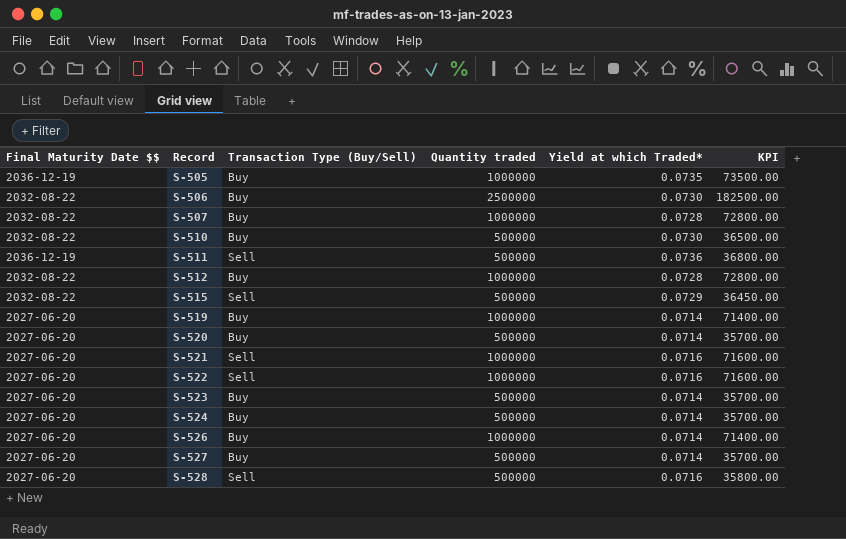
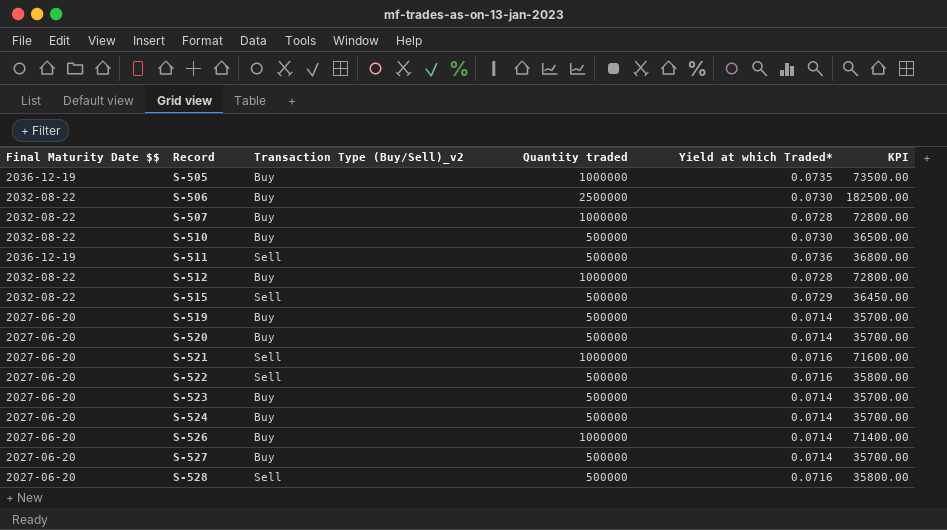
column name: Transaction Type (Buy/Sell) -> Transaction Type (Buy/Sell)_v2
S-519 | Quantity traded: 1000000 -> 500000
S-519 | KPI: 71400.00 -> 35700.00
S-522 | Quantity traded: 1000000 -> 500000
S-522 | KPI: 71600.00 -> 35800.00

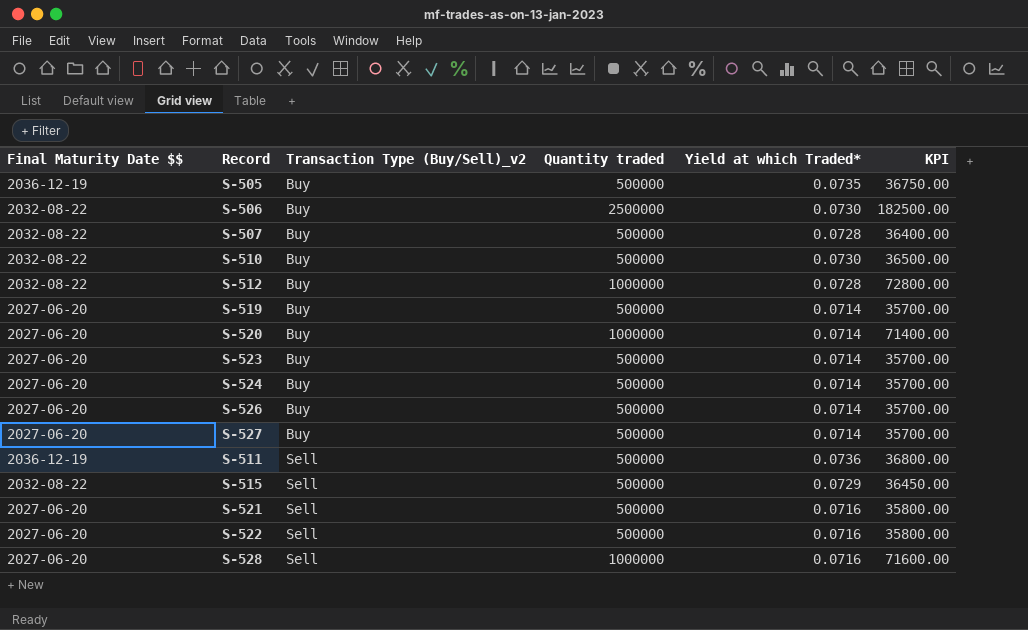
row order: Record ascending -> Transaction Type (Buy/Sell)_v2 ascending
S-505 | Quantity traded: 1000000 -> 500000
S-505 | KPI: 73500.00 -> 36750.00
S-507 | Quantity traded: 1000000 -> 500000
S-507 | KPI: 72800.00 -> 36400.00
S-520 | Quantity traded: 500000 -> 1000000
S-520 | KPI: 35700.00 -> 71400.00
S-526 | Quantity traded: 1000000 -> 500000
S-526 | KPI: 71400.00 -> 35700.00
S-521 | Quantity traded: 1000000 -> 500000
S-521 | KPI: 71600.00 -> 35800.00
S-528 | Quantity traded: 500000 -> 1000000
S-528 | KPI: 35800.00 -> 71600.00

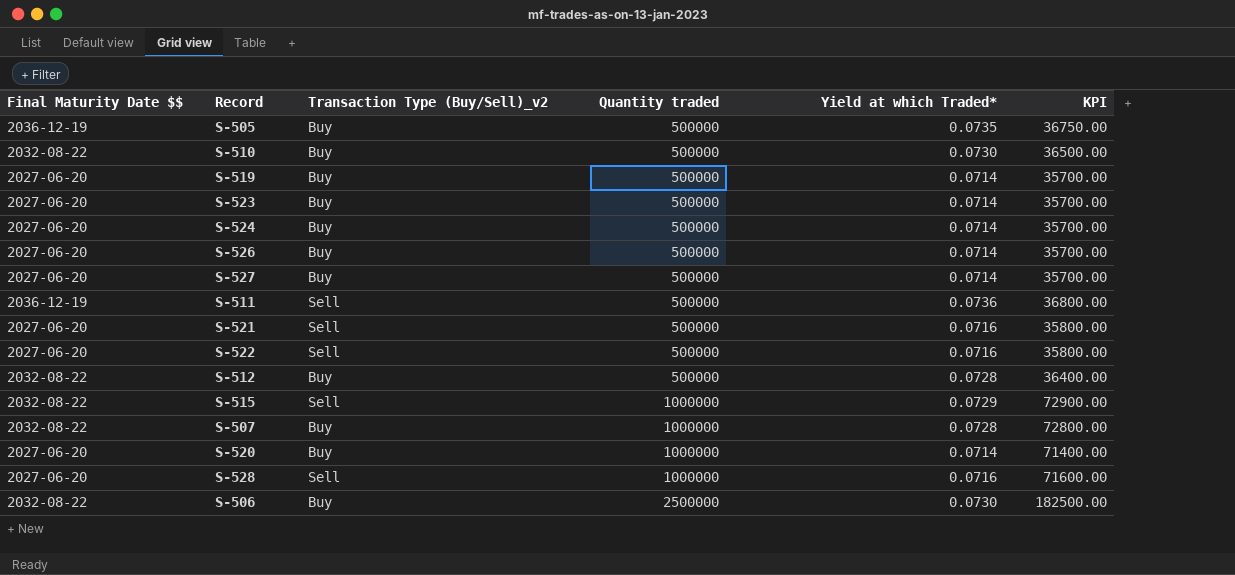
row order: Transaction Type (Buy/Sell)_v2 ascending -> Quantity traded ascending
S-512 | Quantity traded: 1000000 -> 500000
S-512 | KPI: 72800.00 -> 36400.00
S-515 | Quantity traded: 500000 -> 1000000
S-515 | KPI: 36450.00 -> 72900.00
S-507 | Quantity traded: 500000 -> 1000000
S-507 | KPI: 36400.00 -> 72800.00

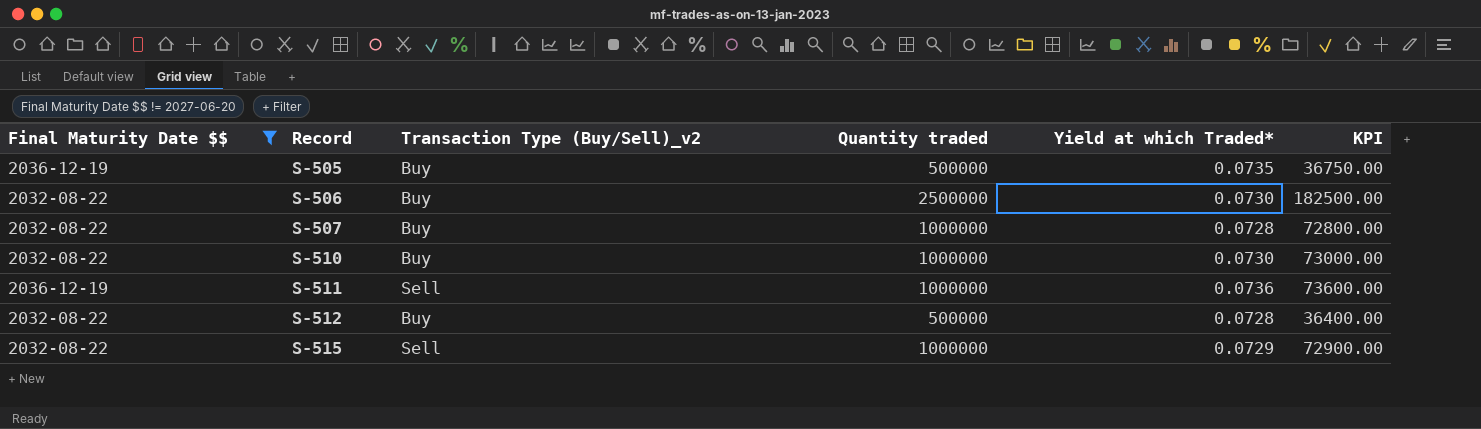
filter: none -> Final Maturity Date $$ != 2027-06-20
row order: Quantity traded ascending -> Record ascending
S-510 | Quantity traded: 500000 -> 1000000
S-510 | KPI: 36500.00 -> 73000.00
S-511 | Quantity traded: 500000 -> 1000000
S-511 | KPI: 36800.00 -> 73600.00

